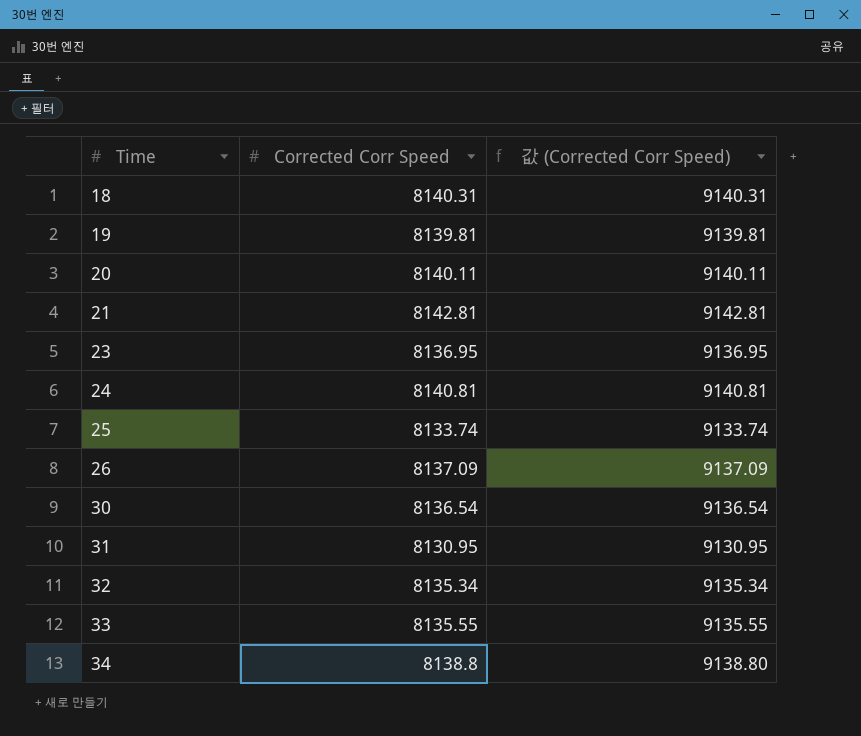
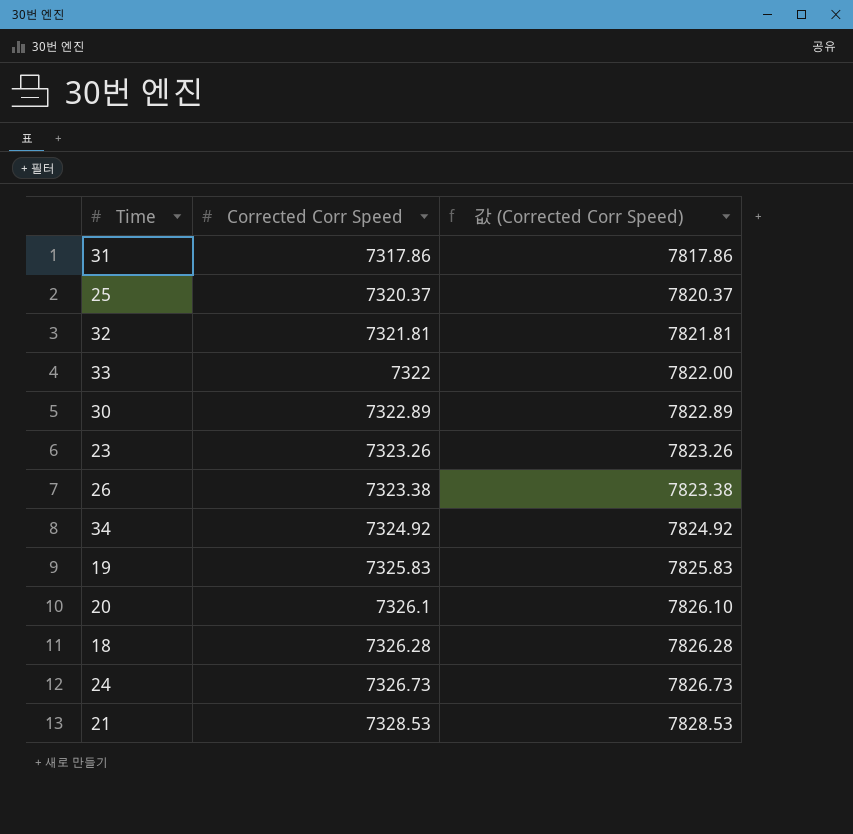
row order: Time ascending -> Corrected Corr Speed ascending
column 값 (Corrected Corr Speed) | formula: [Corrected Corr Speed] + 1000 -> [Corrected Corr Speed] + 500
31 | Corrected Corr Speed: 8130.95 -> 7317.86
25 | Corrected Corr Speed: 8133.74 -> 7320.37
32 | Corrected Corr Speed: 8135.34 -> 7321.81
33 | Corrected Corr Speed: 8135.55 -> 7322
30 | Corrected Corr Speed: 8136.54 -> 7322.89
23 | Corrected Corr Speed: 8136.95 -> 7323.26
26 | Corrected Corr Speed: 8137.09 -> 7323.38
34 | Corrected Corr Speed: 8138.8 -> 7324.92
19 | Corrected Corr Speed: 8139.81 -> 7325.83
20 | Corrected Corr Speed: 8140.11 -> 7326.1
18 | Corrected Corr Speed: 8140.31 -> 7326.28
24 | Corrected Corr Speed: 8140.81 -> 7326.73
21 | Corrected Corr Speed: 8142.81 -> 7328.53

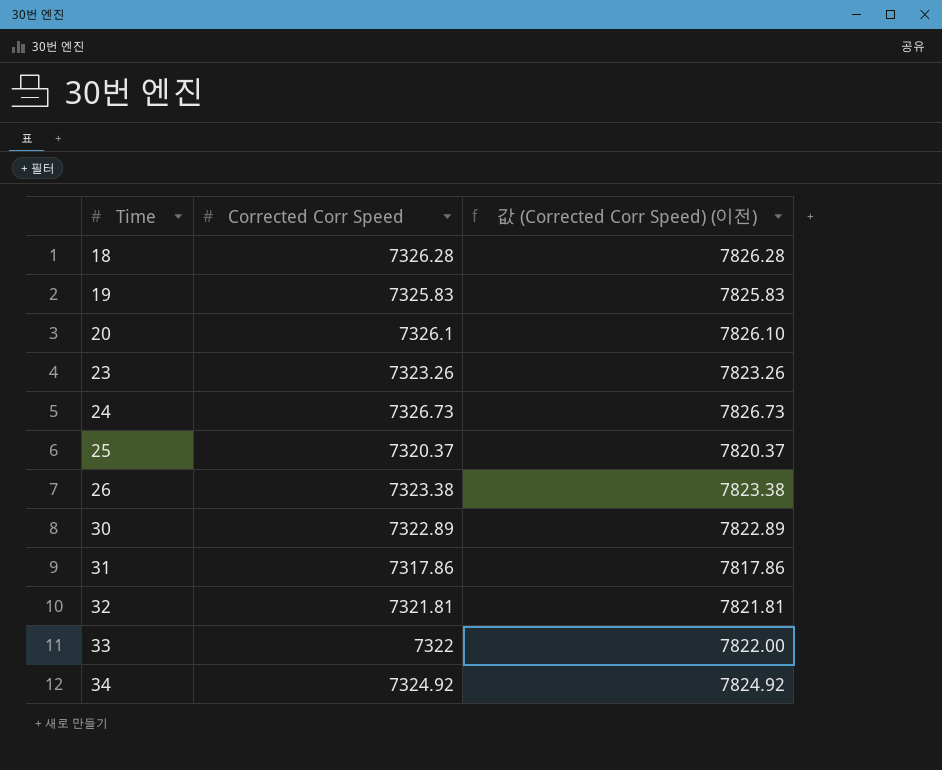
row order: Corrected Corr Speed ascending -> Time ascending
column name: 값 (Corrected Corr Speed) -> 값 (Corrected Corr Speed) (이전)
row 21: 7328.53 | 7828.53 -> none

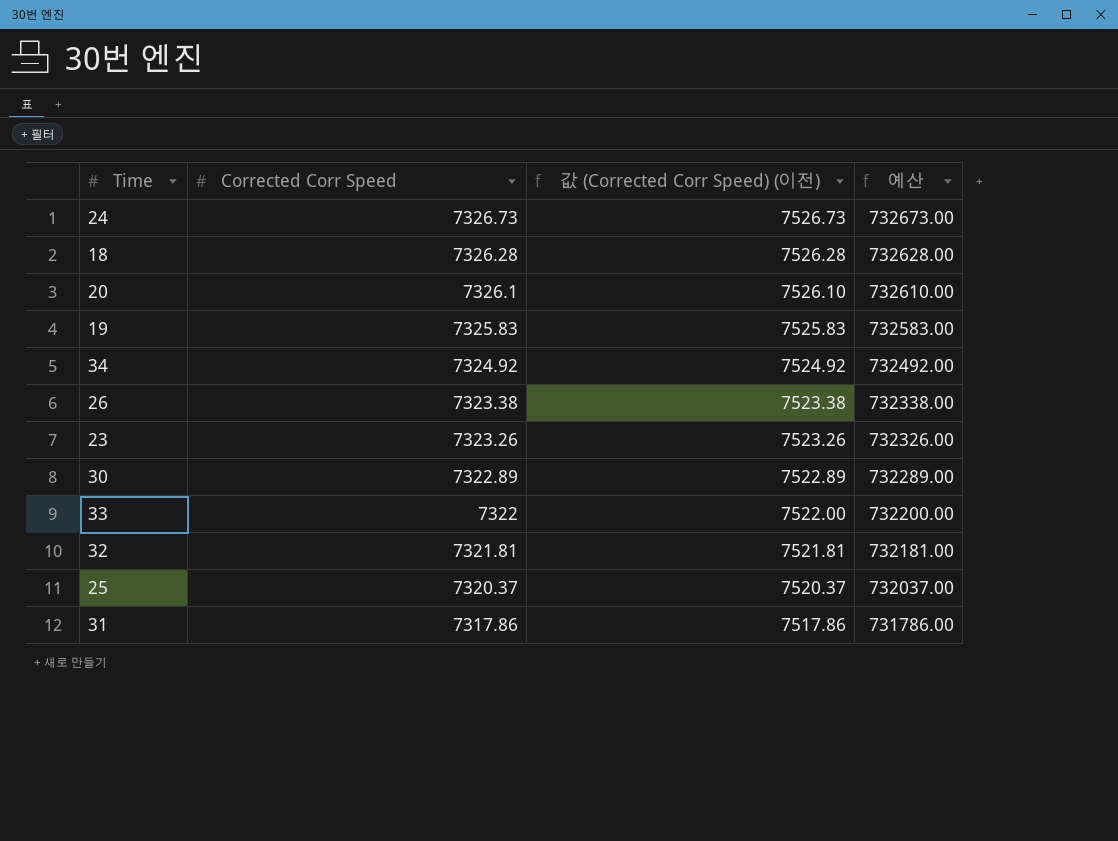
row order: Time ascending -> Corrected Corr Speed descending
column 값 (Corrected Corr Speed) (이전) | formula: [Corrected Corr Speed] + 500 -> [Corrected Corr Speed] + 200
column 예산 | formula: none -> [Corrected Corr Speed] * 100

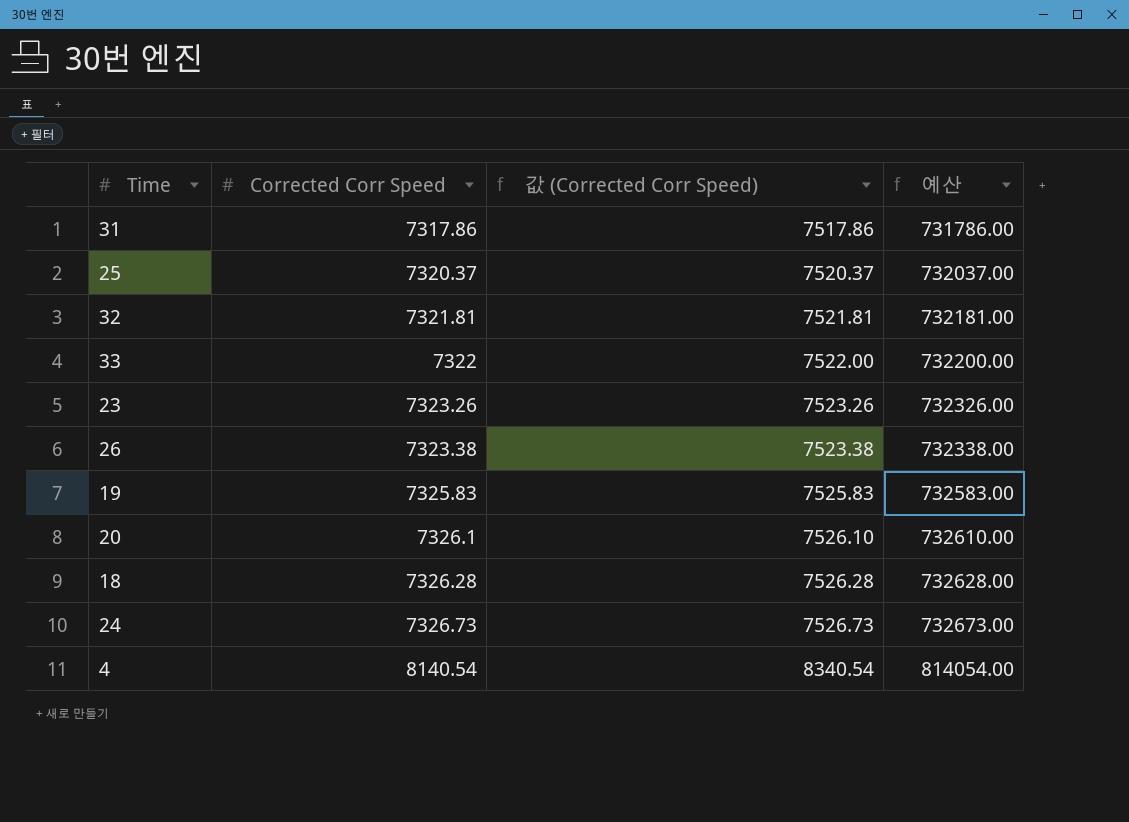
row order: Corrected Corr Speed descending -> Corrected Corr Speed ascending
column name: 값 (Corrected Corr Speed) (이전) -> 값 (Corrected Corr Speed)
row 34: 7324.92 | 7524.92 | 732492.00 -> none
row 30: 7322.89 | 7522.89 | 732289.00 -> none
row 4: none -> 8140.54 | 8340.54 | 814054.00

